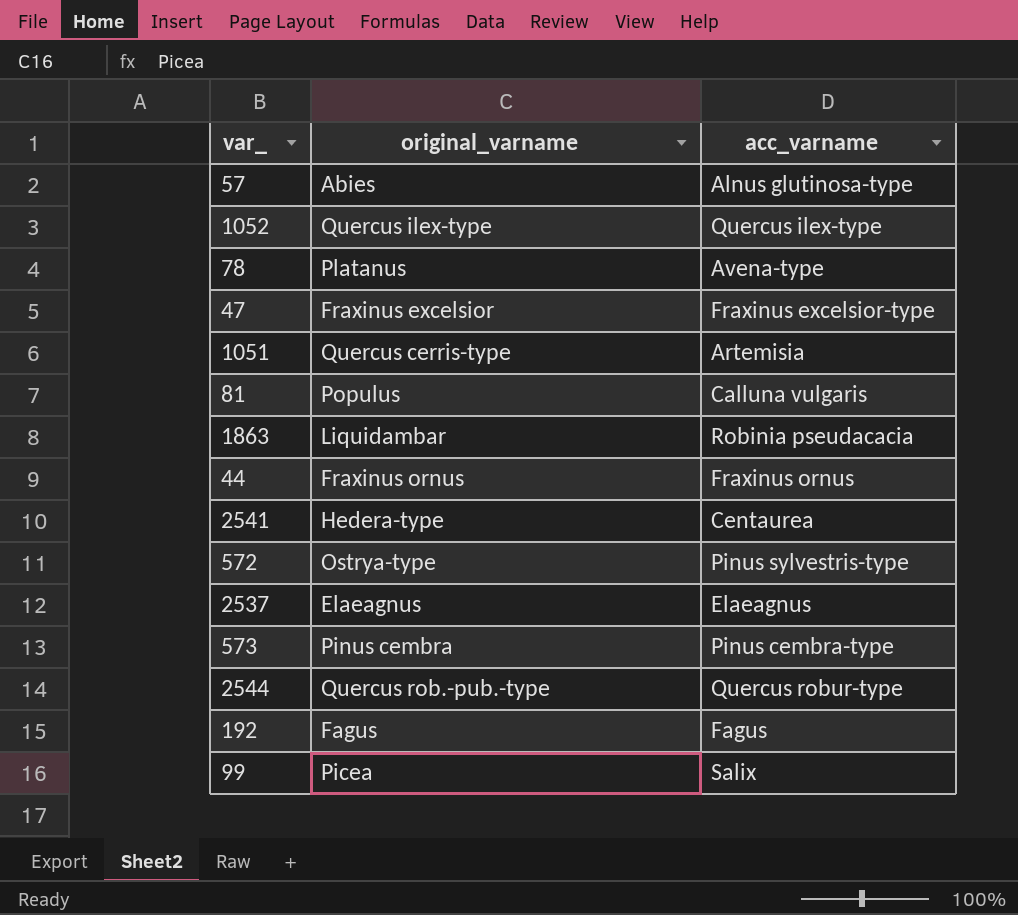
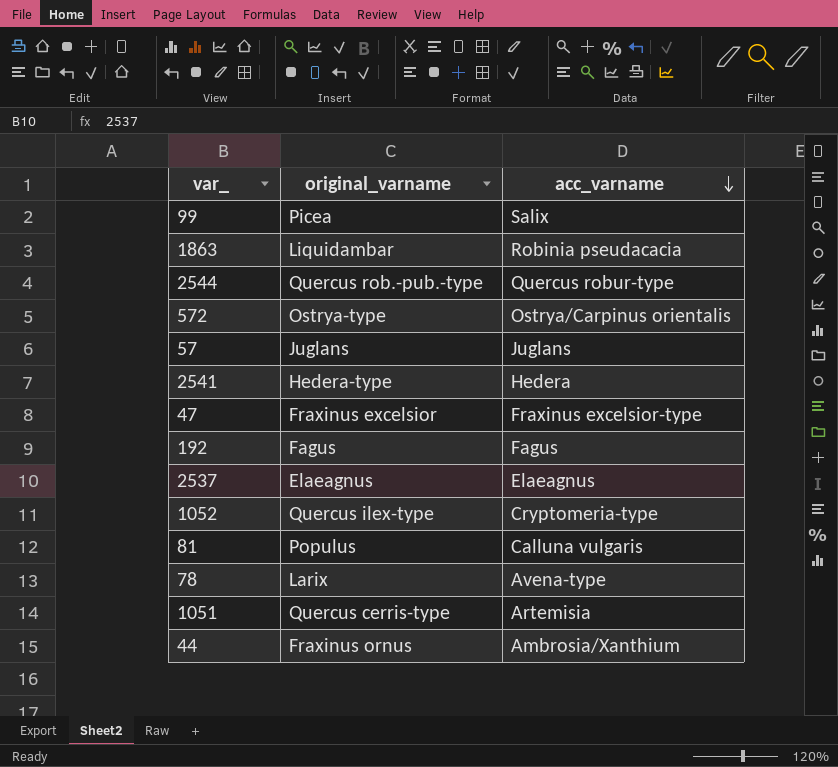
row order: none -> acc_varname descending
row 573: Pinus cembra | Pinus cembra-type -> none
572 | acc_varname: Pinus sylvestris-type -> Ostrya/Carpinus orientalis
57 | original_varname: Abies -> Juglans
57 | acc_varname: Alnus glutinosa-type -> Juglans
2541 | acc_varname: Centaurea -> Hedera
1052 | acc_varname: Quercus ilex-type -> Cryptomeria-type
78 | original_varname: Platanus -> Larix
44 | acc_varname: Fraxinus ornus -> Ambrosia/Xanthium

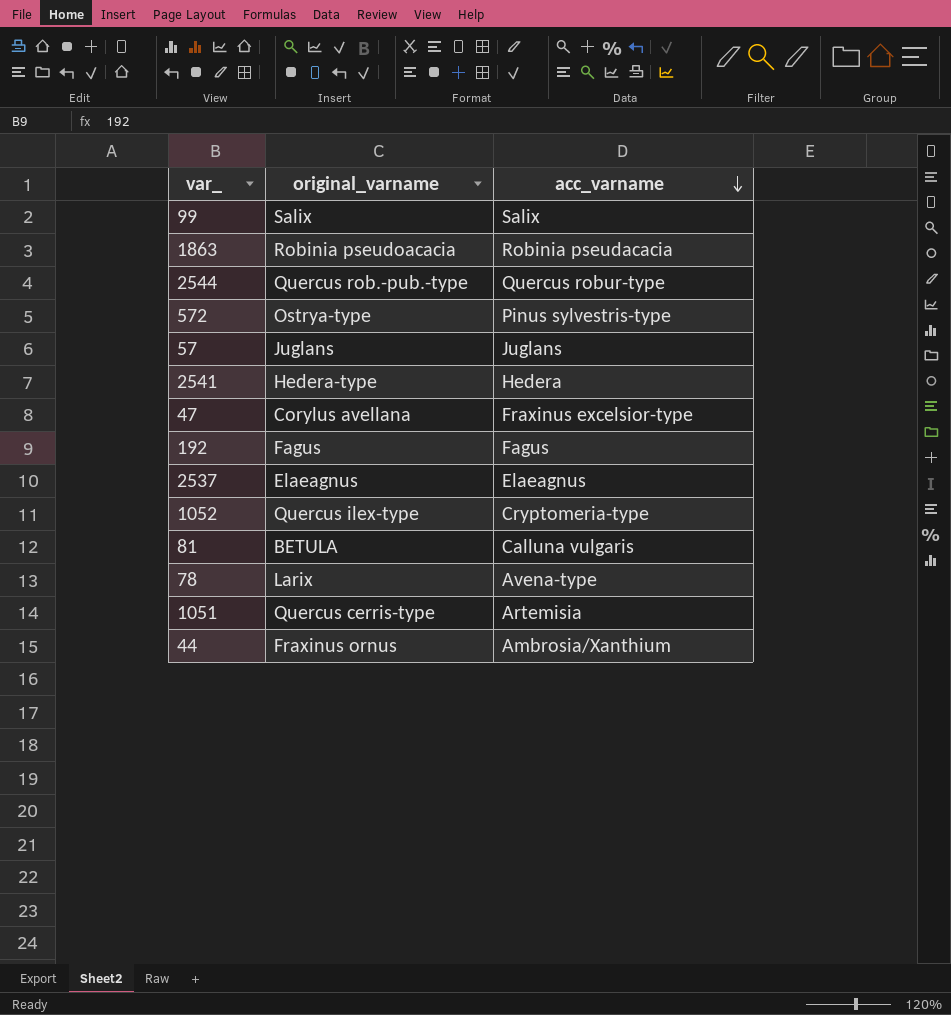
99 | original_varname: Picea -> Salix
1863 | original_varname: Liquidambar -> Robinia pseudoacacia
572 | acc_varname: Ostrya/Carpinus orientalis -> Pinus sylvestris-type
47 | original_varname: Fraxinus excelsior -> Corylus avellana
81 | original_varname: Populus -> BETULA

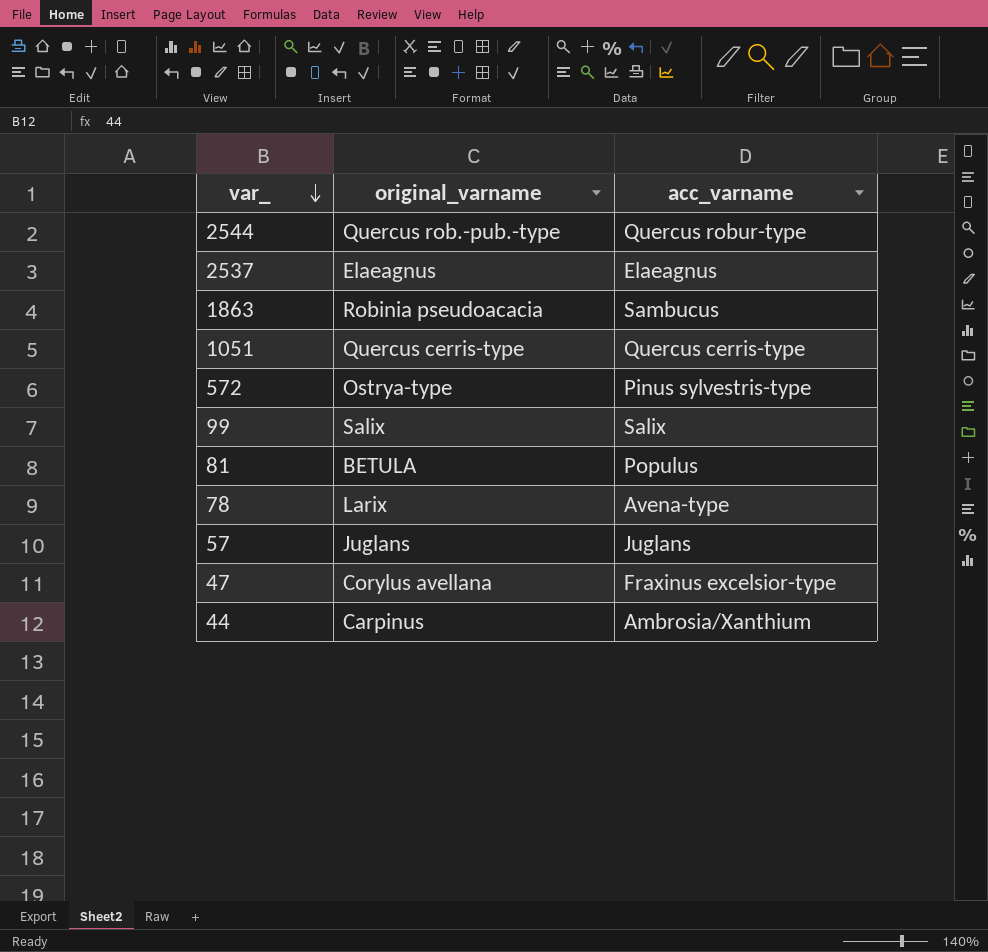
row order: acc_varname descending -> var_ descending
row 2541: Hedera-type | Hedera -> none
row 192: Fagus | Fagus -> none
row 1052: Quercus ilex-type | Cryptomeria-type -> none
1863 | acc_varname: Robinia pseudacacia -> Sambucus
1051 | acc_varname: Artemisia -> Quercus cerris-type
81 | acc_varname: Calluna vulgaris -> Populus
44 | original_varname: Fraxinus ornus -> Carpinus

